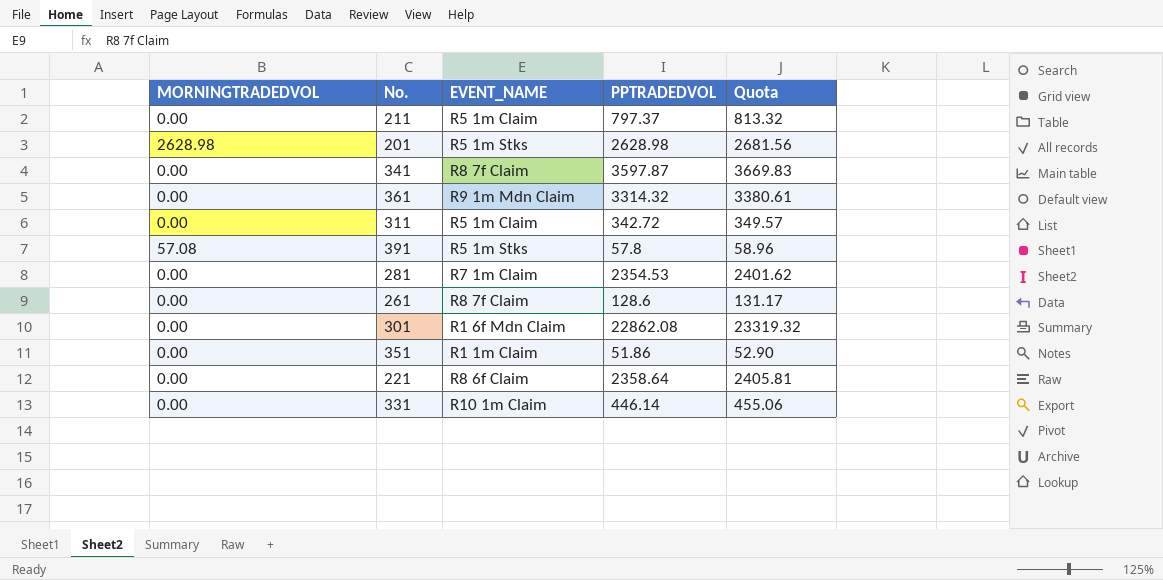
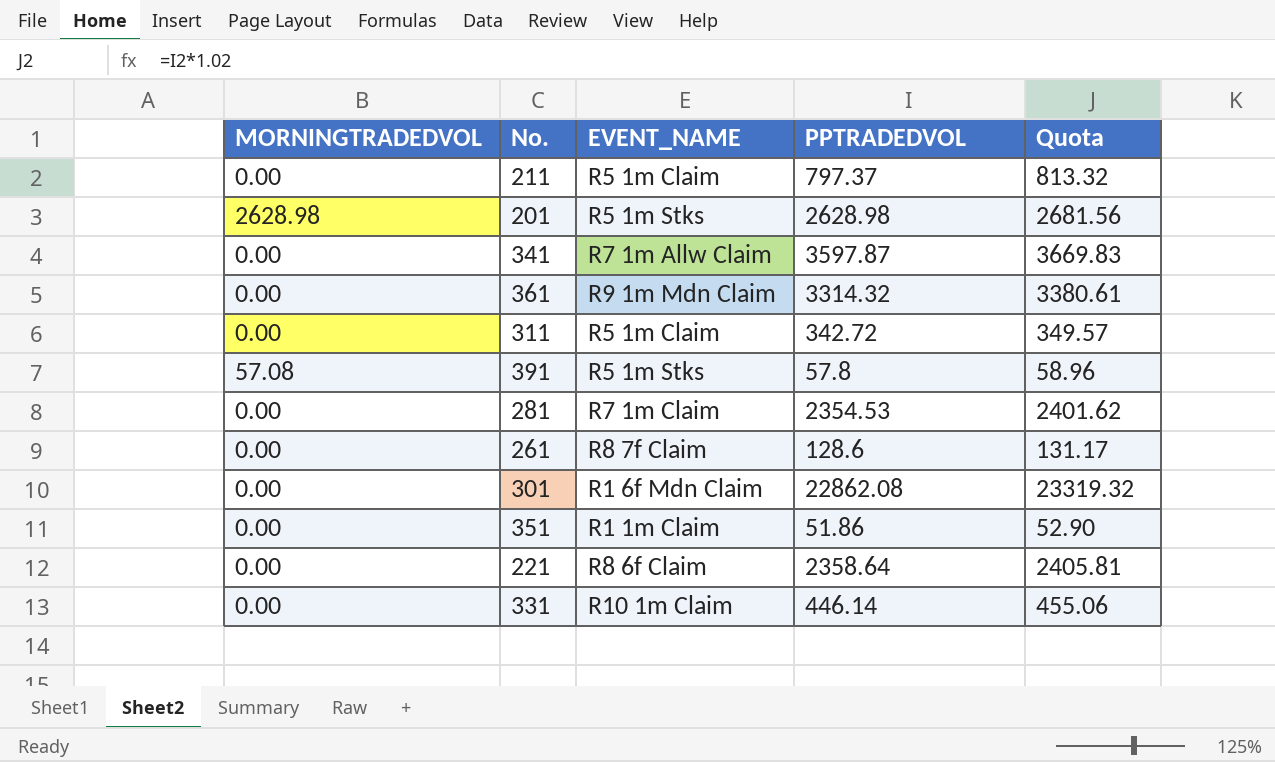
341 | EVENT_NAME: R8 7f Claim -> R7 1m Allw Claim

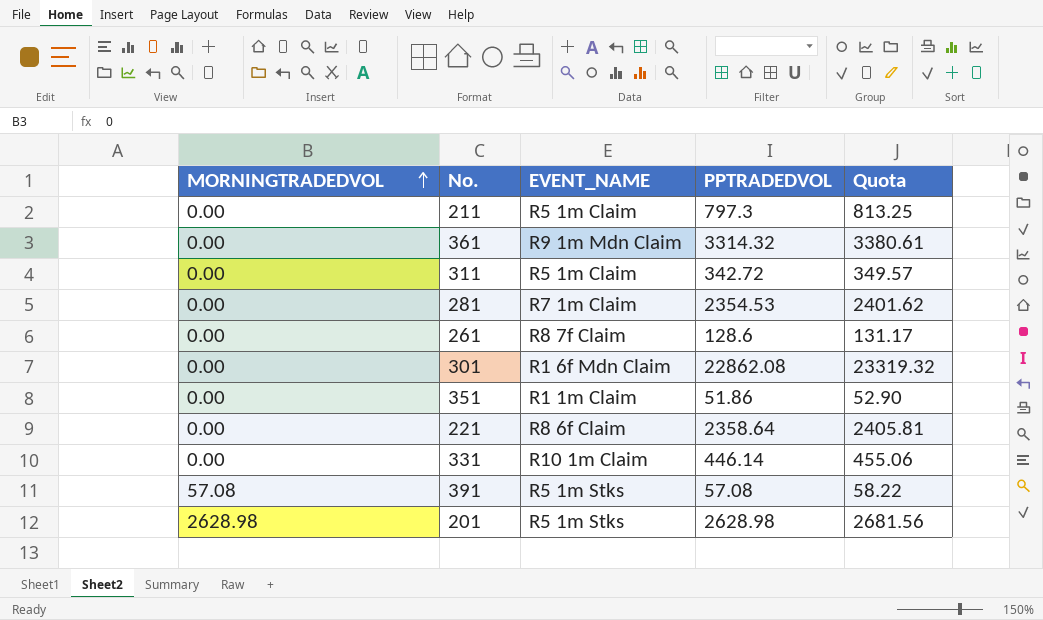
row order: none -> MORNINGTRADEDVOL ascending
row 341: 0.00 | R7 1m Allw Claim | 3597.87 | 3669.83 -> none
211 | PPTRADEDVOL: 797.37 -> 797.3
211 | Quota: 813.32 -> 813.25
391 | PPTRADEDVOL: 57.8 -> 57.08
391 | Quota: 58.96 -> 58.22

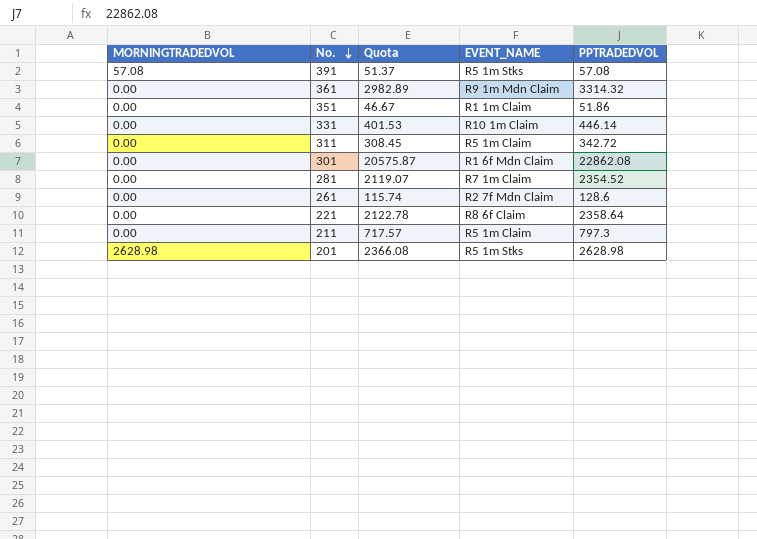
row order: MORNINGTRADEDVOL ascending -> No. descending
column Quota | formula: [PPTRADEDVOL] * 1.02 -> [PPTRADEDVOL] * 0.9
column Quota | position: 5 -> 3
281 | PPTRADEDVOL: 2354.53 -> 2354.52
261 | EVENT_NAME: R8 7f Claim -> R2 7f Mdn Claim

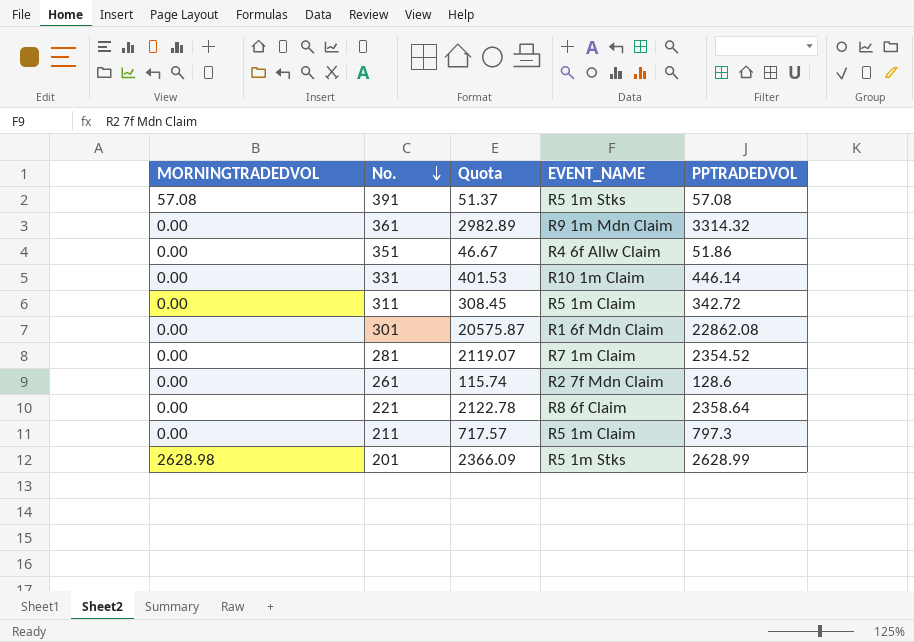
351 | EVENT_NAME: R1 1m Claim -> R4 6f Allw Claim
201 | Quota: 2366.08 -> 2366.09
201 | PPTRADEDVOL: 2628.98 -> 2628.99

